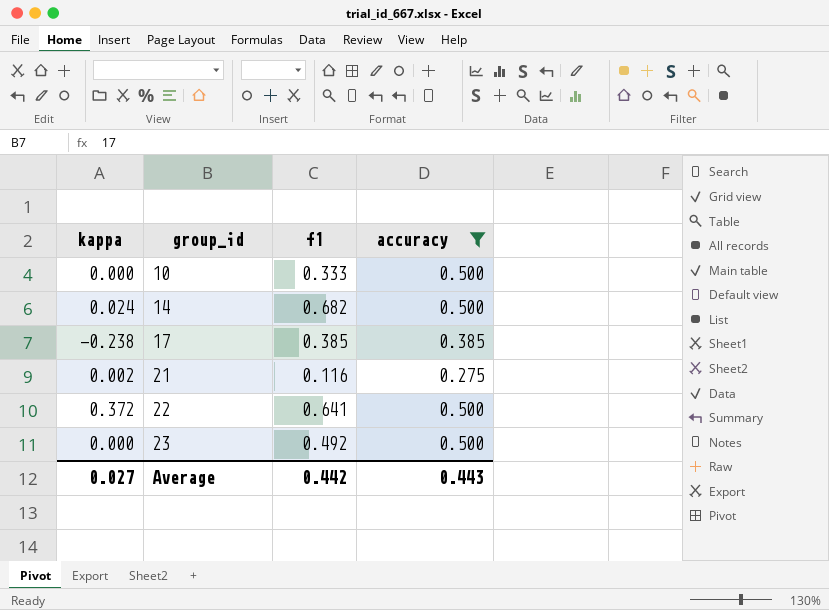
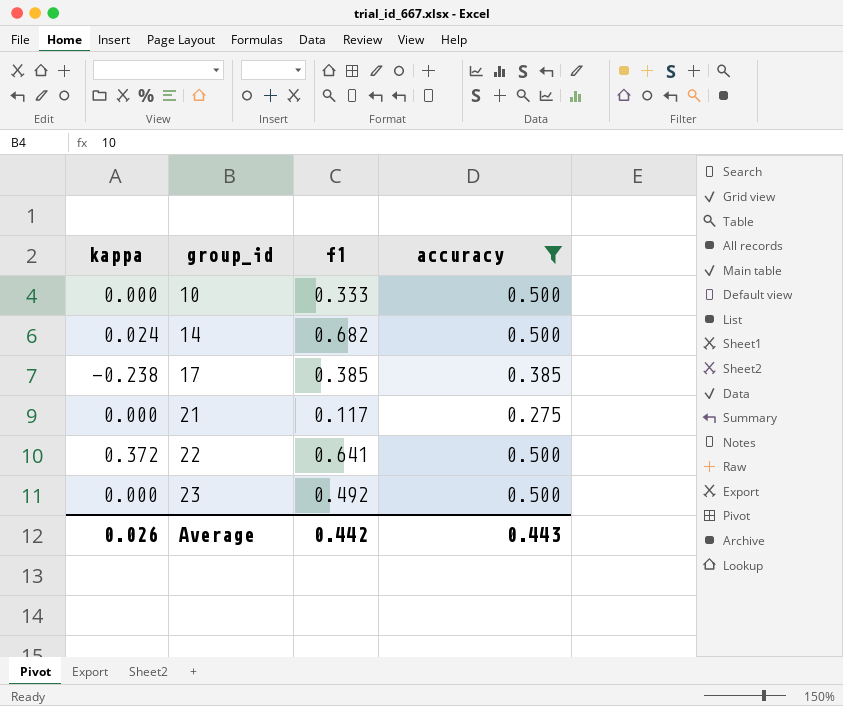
21 | kappa: 0.002 -> 0.000
21 | f1: 0.116 -> 0.117
Average | kappa: 0.027 -> 0.026

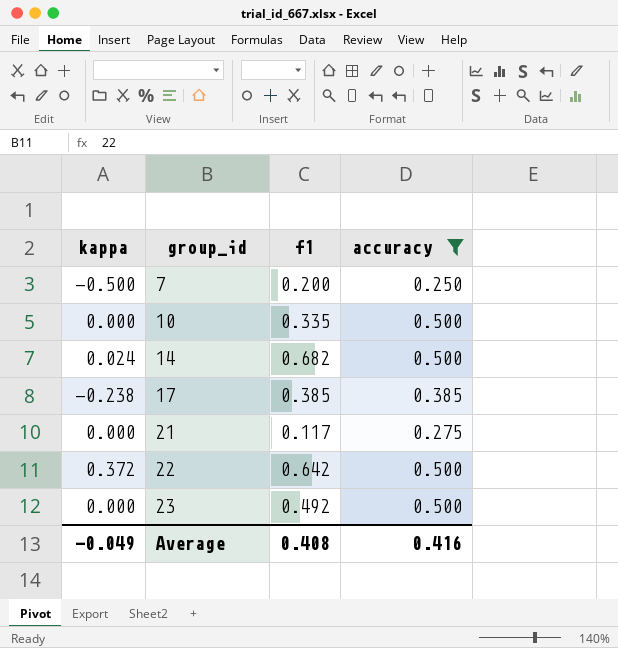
row 7: none -> -0.500 | 0.200 | 0.250
10 | f1: 0.333 -> 0.335
22 | f1: 0.641 -> 0.642
Average | kappa: 0.026 -> -0.049
Average | f1: 0.442 -> 0.408
Average | accuracy: 0.443 -> 0.416

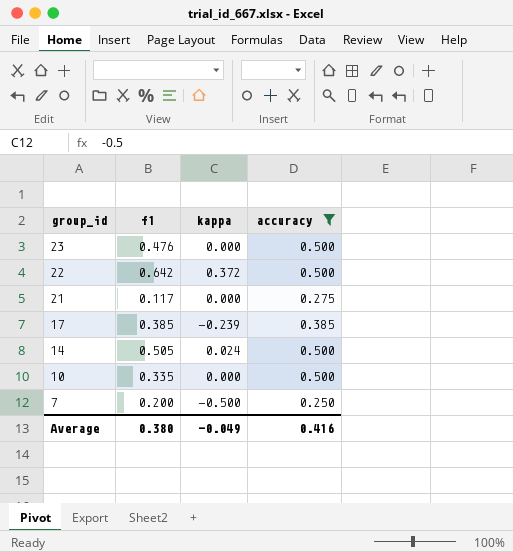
row order: group_id ascending -> group_id descending
column kappa | position: 1 -> 3
23 | f1: 0.492 -> 0.476
17 | kappa: -0.238 -> -0.239
14 | f1: 0.682 -> 0.505
Average | f1: 0.408 -> 0.380

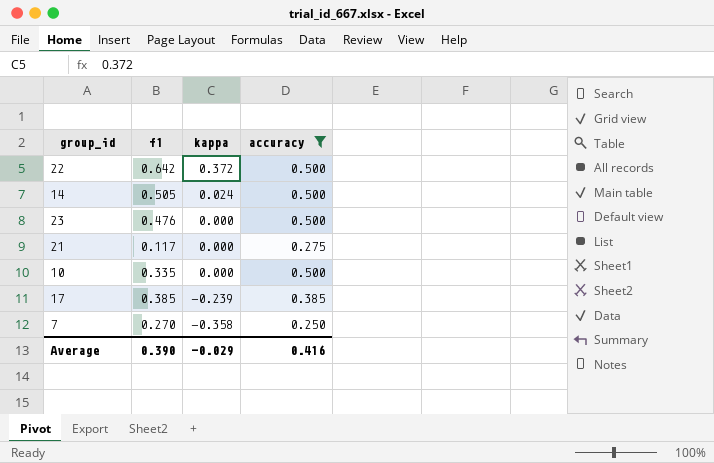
row order: group_id descending -> kappa descending
7 | f1: 0.200 -> 0.270
7 | kappa: -0.500 -> -0.358
Average | f1: 0.380 -> 0.390
Average | kappa: -0.049 -> -0.029

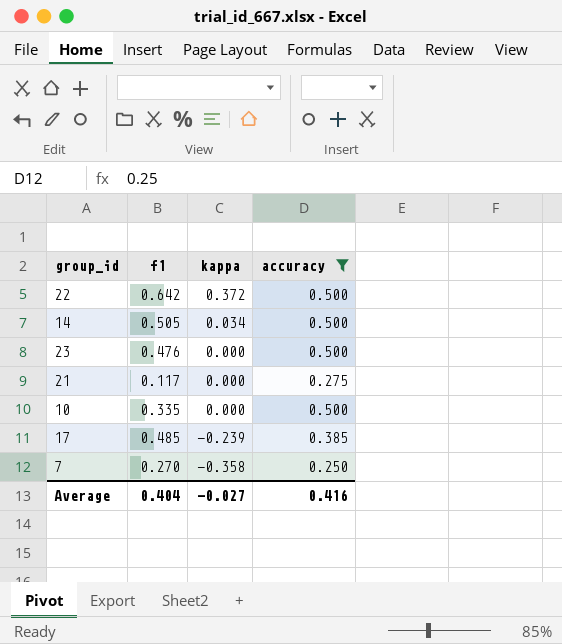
14 | kappa: 0.024 -> 0.034
17 | f1: 0.385 -> 0.485
Average | f1: 0.390 -> 0.404
Average | kappa: -0.029 -> -0.027

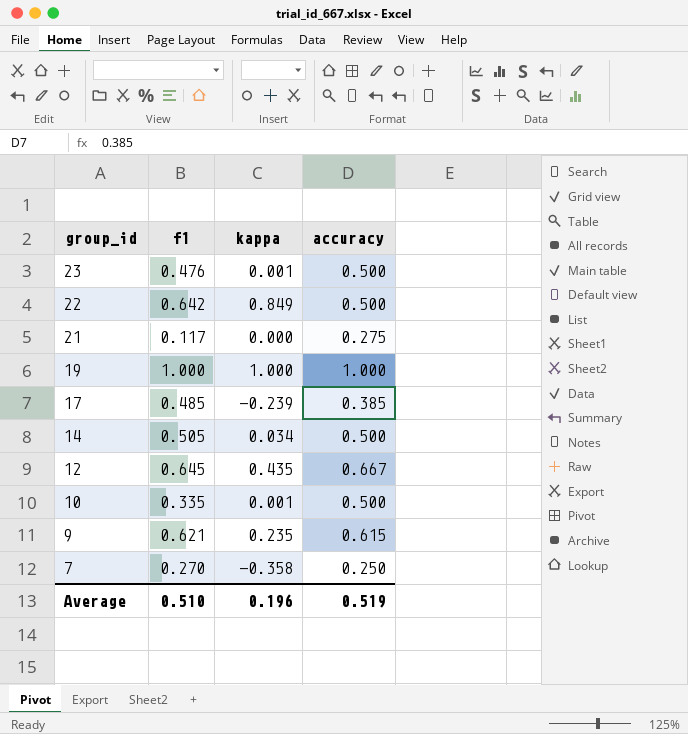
filter: accuracy <= 0.500 -> none
row order: kappa descending -> group_id descending
23 | kappa: 0.000 -> 0.001
22 | kappa: 0.372 -> 0.849
10 | kappa: 0.000 -> 0.001
Average | f1: 0.404 -> 0.510
Average | kappa: -0.027 -> 0.196
Average | accuracy: 0.416 -> 0.519

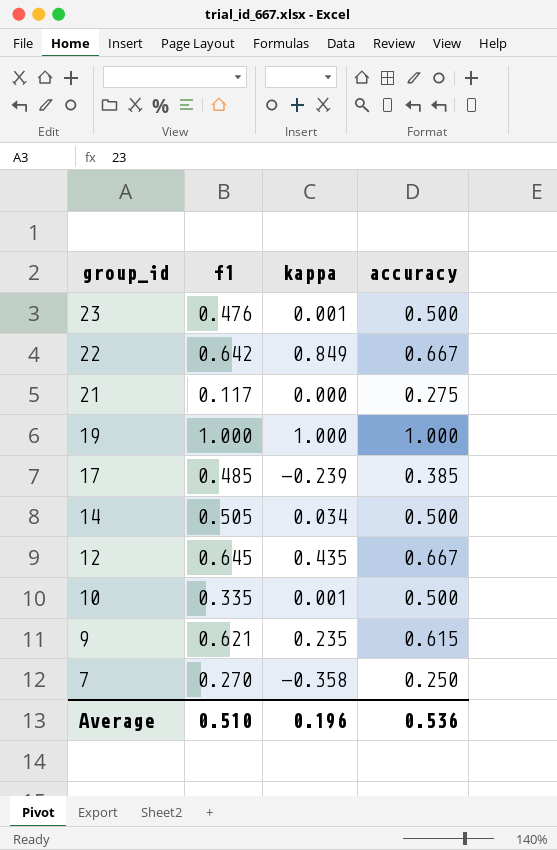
22 | accuracy: 0.500 -> 0.667
Average | accuracy: 0.519 -> 0.536

